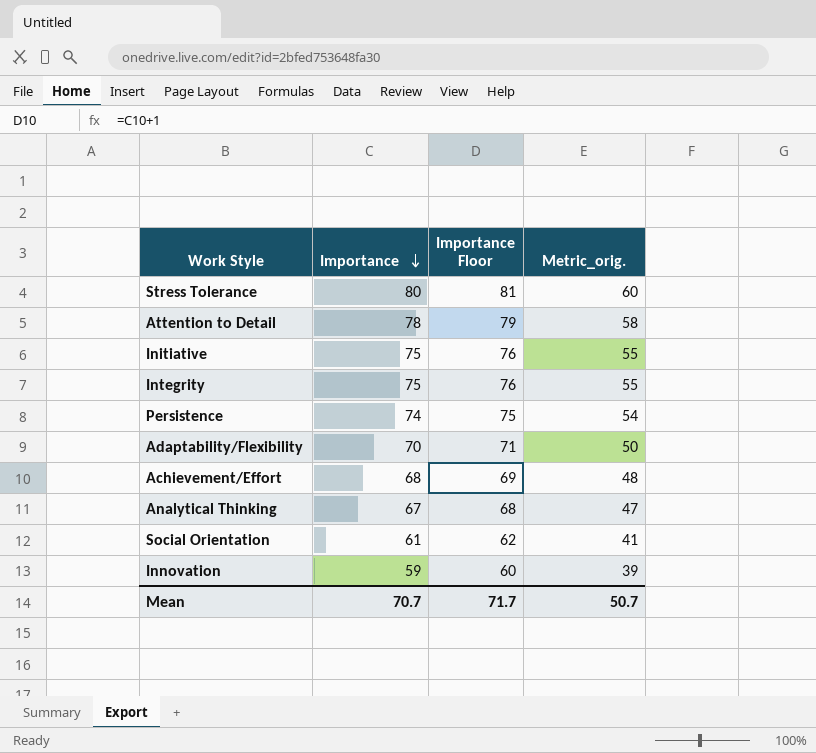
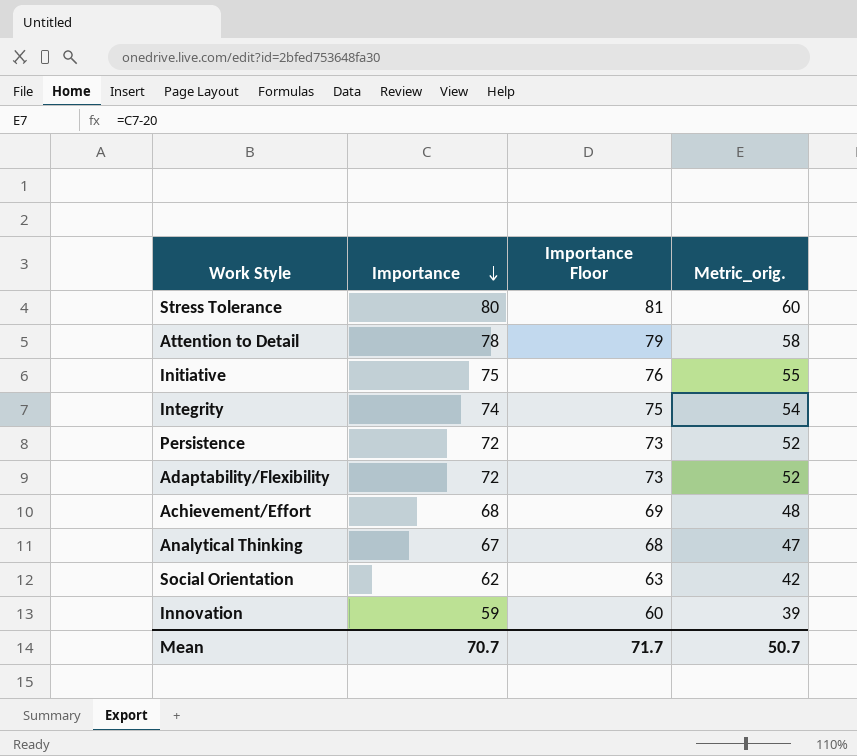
Integrity | Importance: 75 -> 74
Integrity | Importance Floor: 76 -> 75
Integrity | Metric_orig.: 55 -> 54
Persistence | Importance: 74 -> 72
Persistence | Importance Floor: 75 -> 73
Persistence | Metric_orig.: 54 -> 52
Adaptability/Flexibility | Importance: 70 -> 72
Adaptability/Flexibility | Importance Floor: 71 -> 73
Adaptability/Flexibility | Metric_orig.: 50 -> 52
Social Orientation | Importance: 61 -> 62
Social Orientation | Importance Floor: 62 -> 63
Social Orientation | Metric_orig.: 41 -> 42

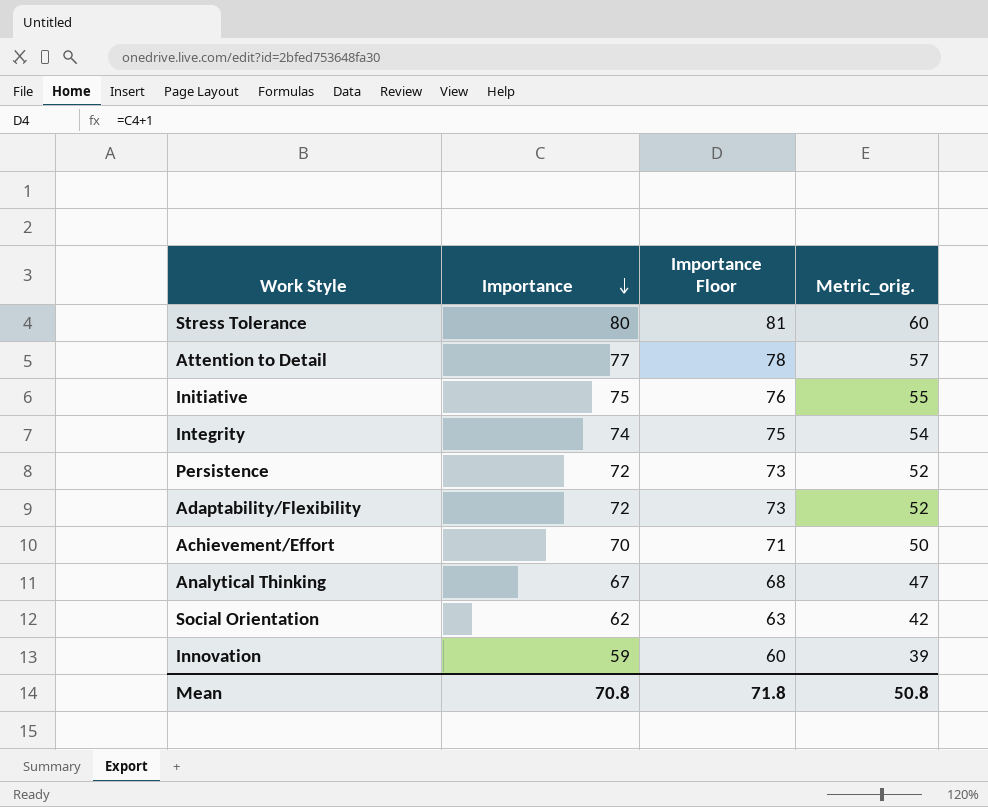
Attention to Detail | Importance: 78 -> 77
Attention to Detail | Importance Floor: 79 -> 78
Attention to Detail | Metric_orig.: 58 -> 57
Achievement/Effort | Importance: 68 -> 70
Achievement/Effort | Importance Floor: 69 -> 71
Achievement/Effort | Metric_orig.: 48 -> 50
Mean | Importance: 70.7 -> 70.8
Mean | Importance Floor: 71.7 -> 71.8
Mean | Metric_orig.: 50.7 -> 50.8

